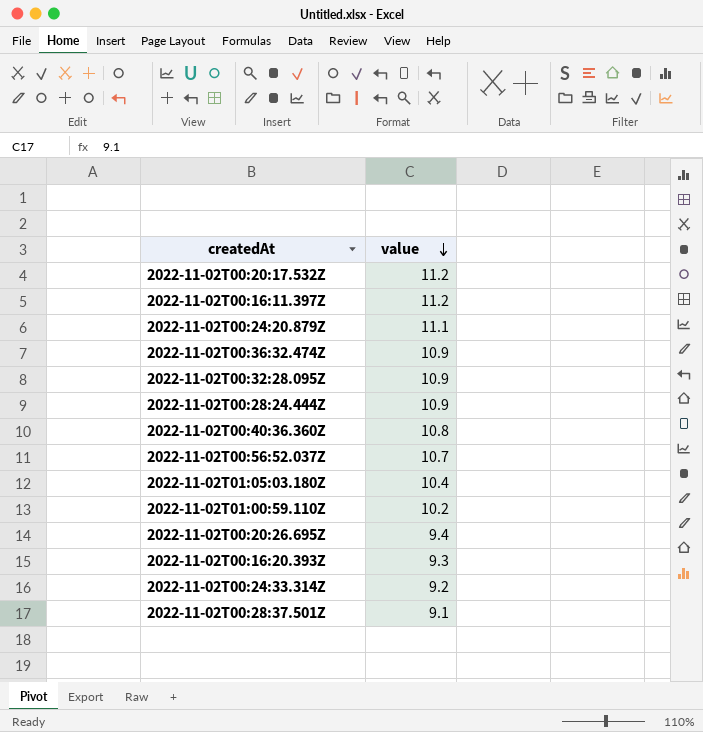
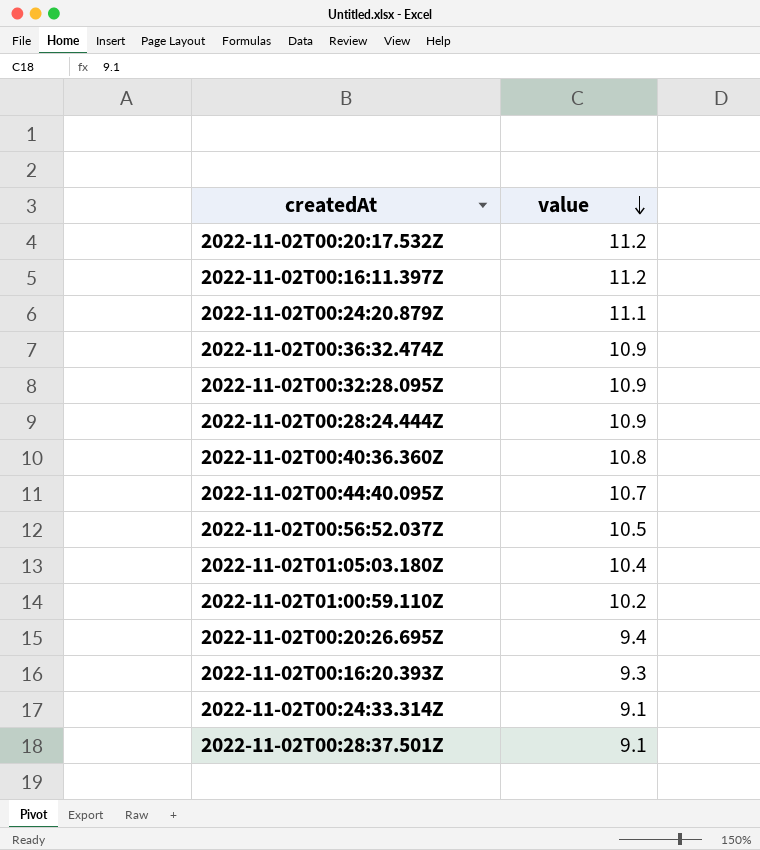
row 2022-11-02T00:44:40.095Z: none -> 10.7
2022-11-02T00:56:52.037Z | value: 10.7 -> 10.5
2022-11-02T00:24:33.314Z | value: 9.2 -> 9.1

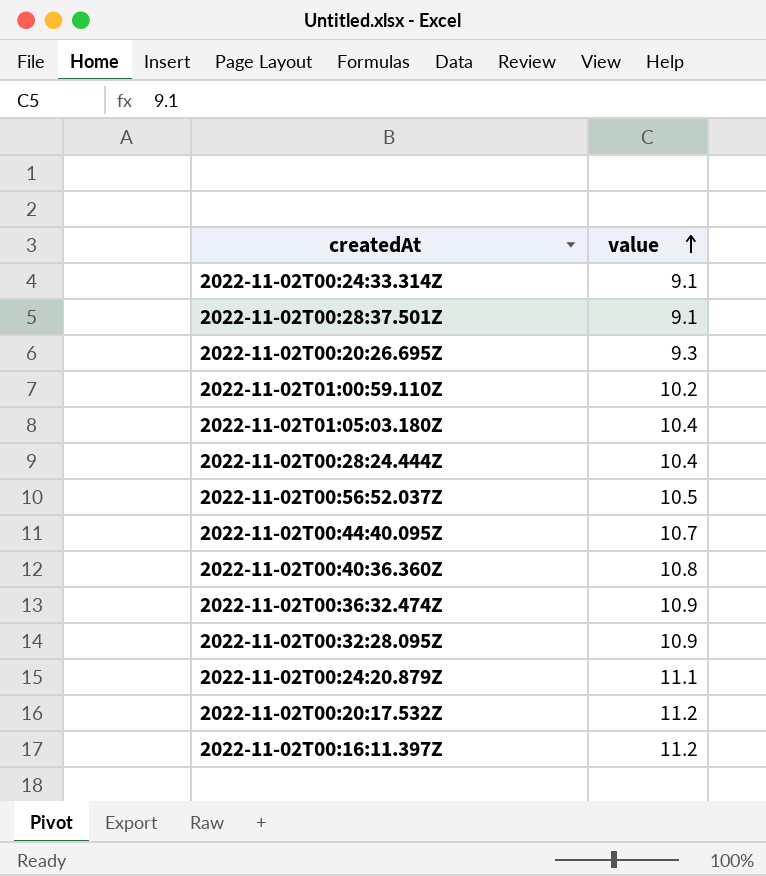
row order: value descending -> value ascending
row 2022-11-02T00:16:20.393Z: 9.3 -> none
2022-11-02T00:20:26.695Z | value: 9.4 -> 9.3
2022-11-02T00:28:24.444Z | value: 10.9 -> 10.4

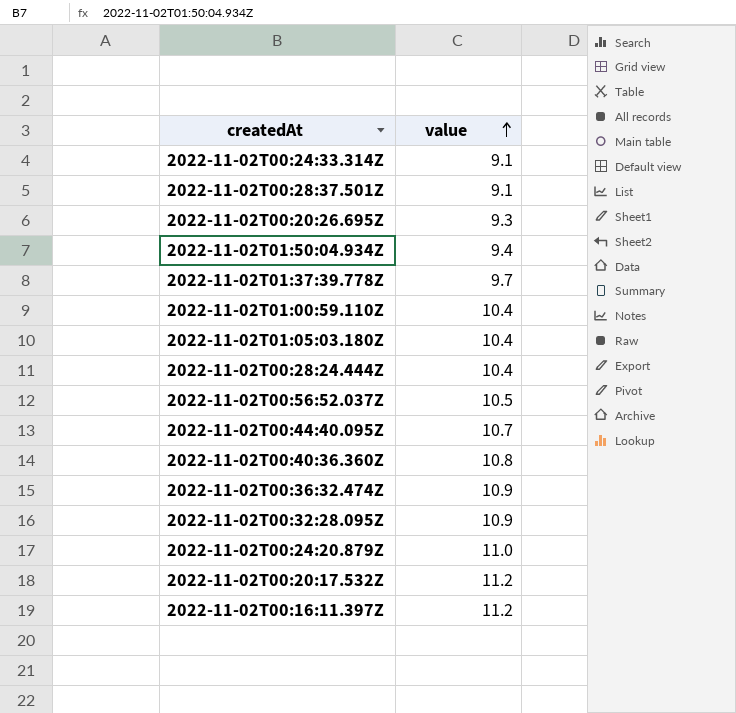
row 2022-11-02T01:50:04.934Z: none -> 9.4
row 2022-11-02T01:37:39.778Z: none -> 9.7
2022-11-02T01:00:59.110Z | value: 10.2 -> 10.4
2022-11-02T00:24:20.879Z | value: 11.1 -> 11.0

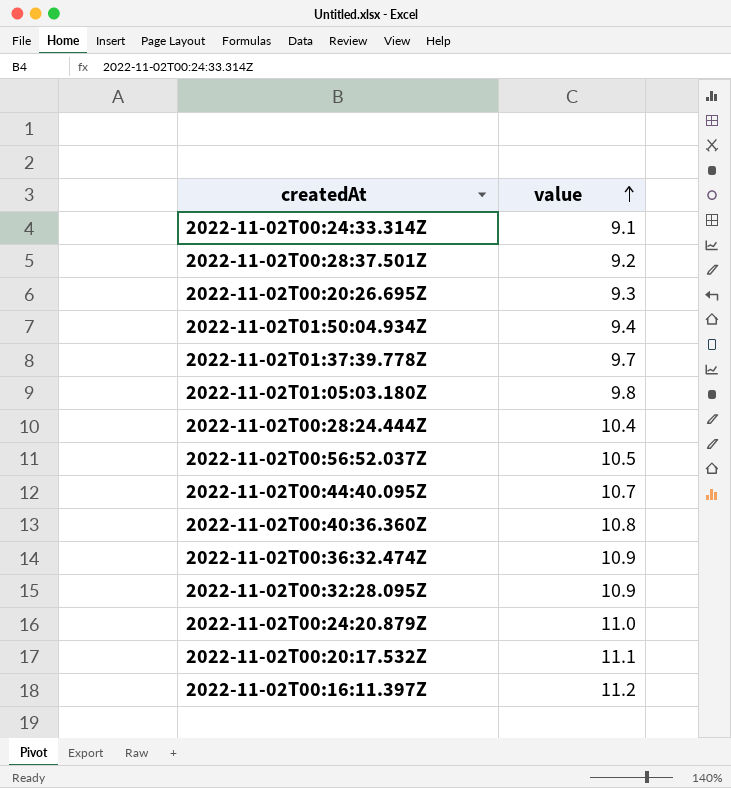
row 2022-11-02T01:00:59.110Z: 10.4 -> none
2022-11-02T00:28:37.501Z | value: 9.1 -> 9.2
2022-11-02T01:05:03.180Z | value: 10.4 -> 9.8
2022-11-02T00:20:17.532Z | value: 11.2 -> 11.1

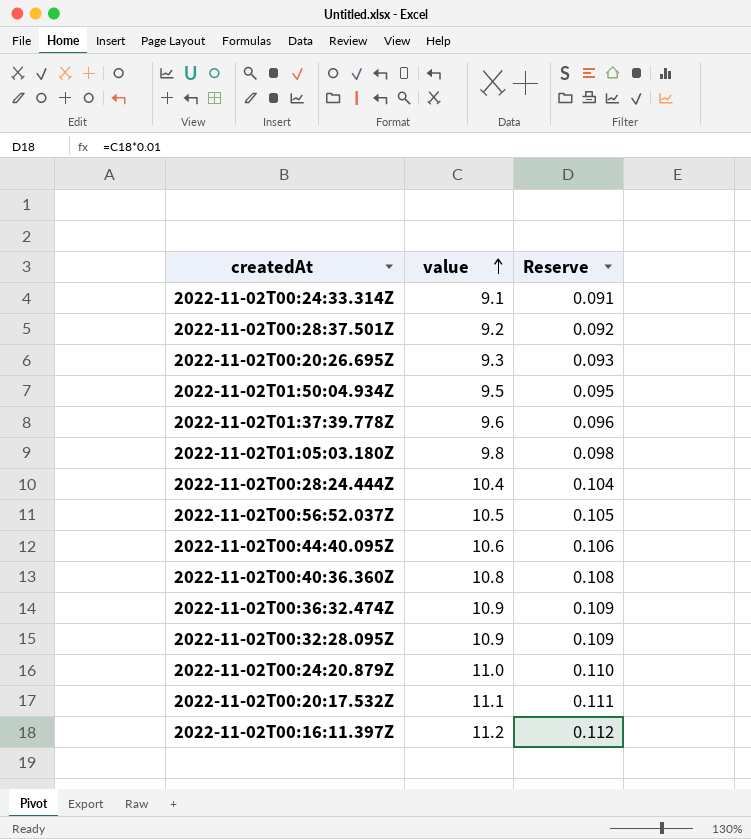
column Reserve | formula: none -> [value] * 0.01
2022-11-02T01:50:04.934Z | value: 9.4 -> 9.5
2022-11-02T01:37:39.778Z | value: 9.7 -> 9.6
2022-11-02T00:44:40.095Z | value: 10.7 -> 10.6

